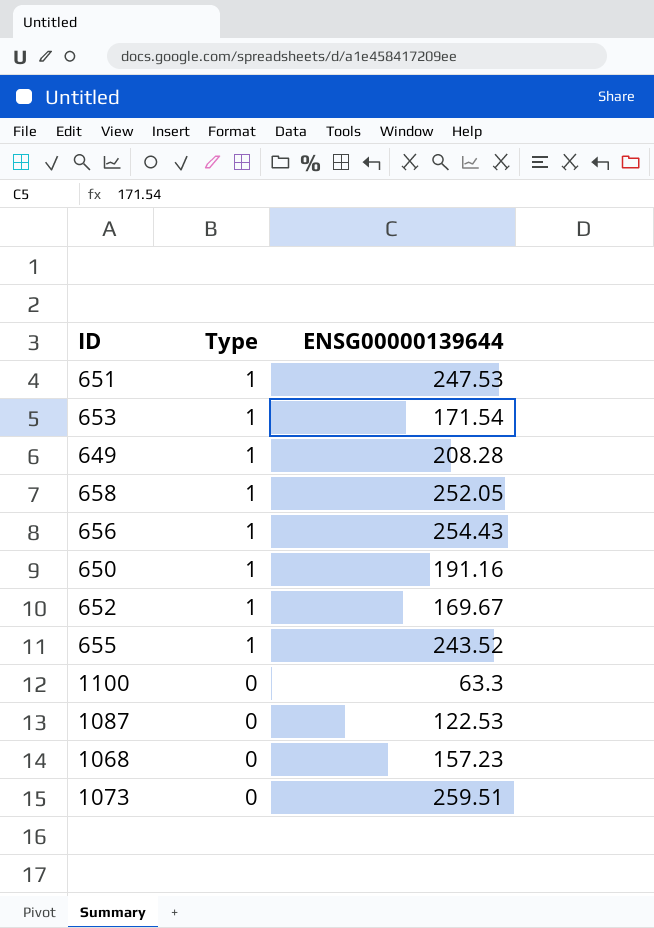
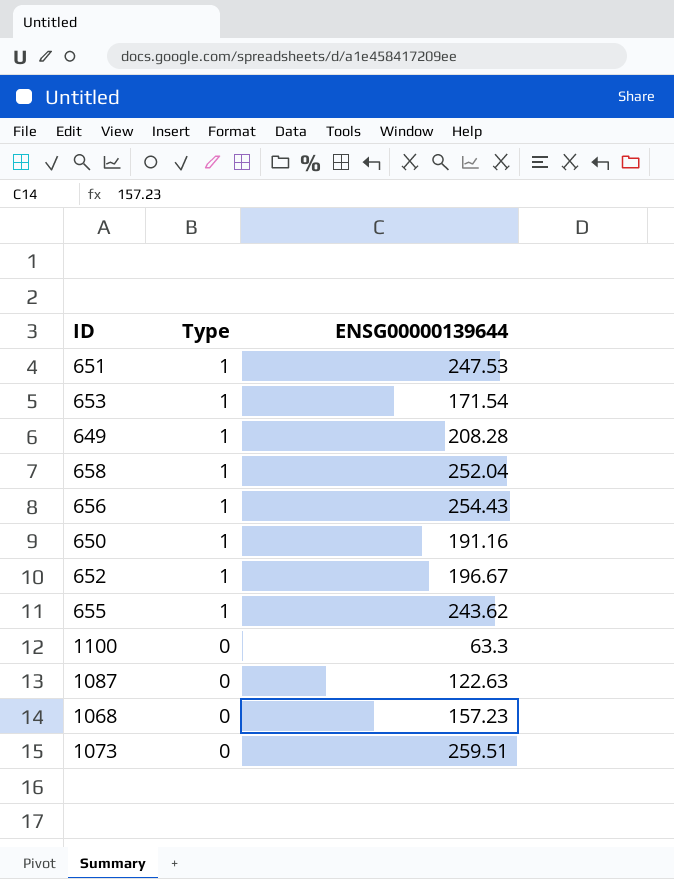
658 | ENSG00000139644: 252.05 -> 252.04
652 | ENSG00000139644: 169.67 -> 196.67
655 | ENSG00000139644: 243.52 -> 243.62
1087 | ENSG00000139644: 122.53 -> 122.63

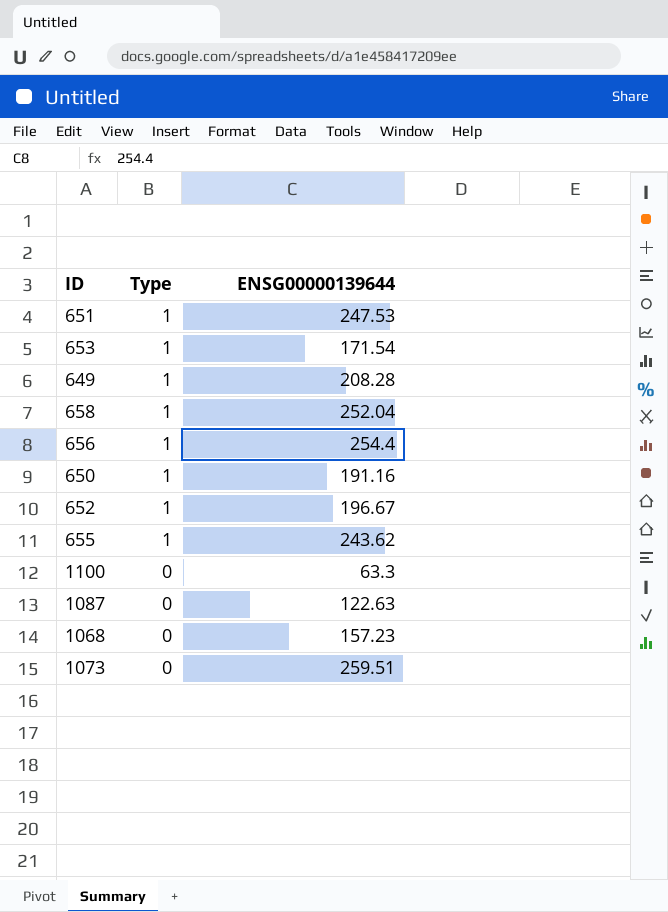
656 | ENSG00000139644: 254.43 -> 254.4

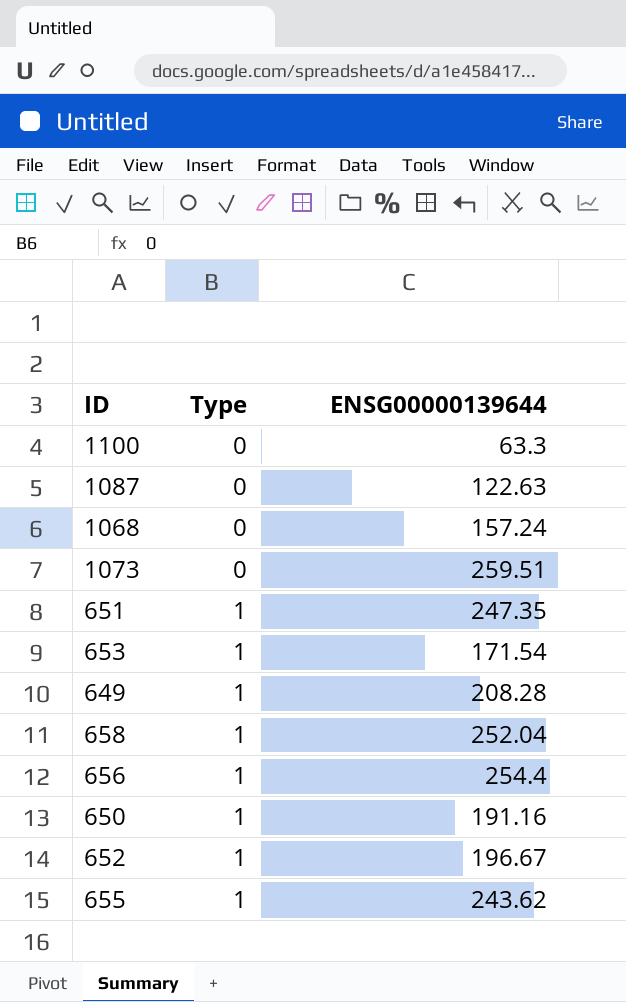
row order: Type descending -> Type ascending
1068 | ENSG00000139644: 157.23 -> 157.24
651 | ENSG00000139644: 247.53 -> 247.35

